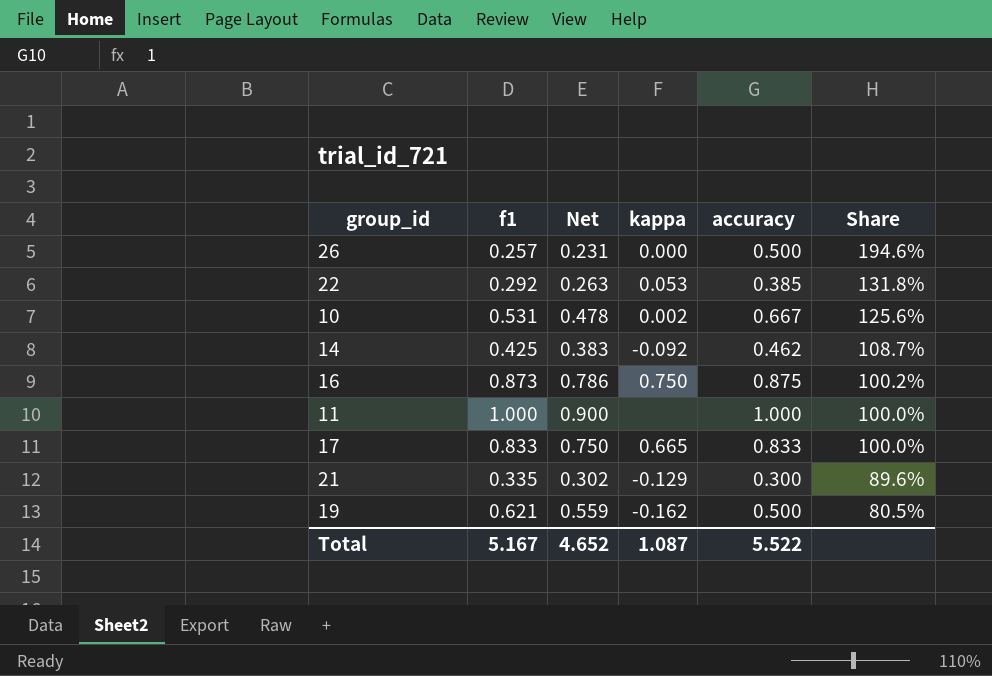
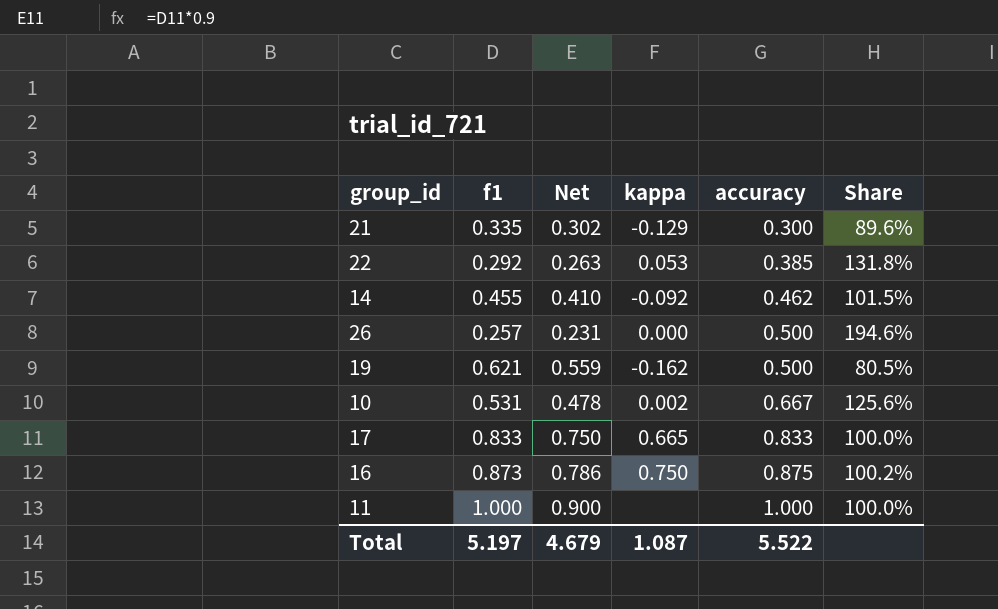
row order: Share descending -> accuracy ascending
14 | f1: 0.425 -> 0.455
14 | Net: 0.383 -> 0.410
14 | Share: 108.7% -> 101.5%
Total | f1: 5.167 -> 5.197
Total | Net: 4.652 -> 4.679

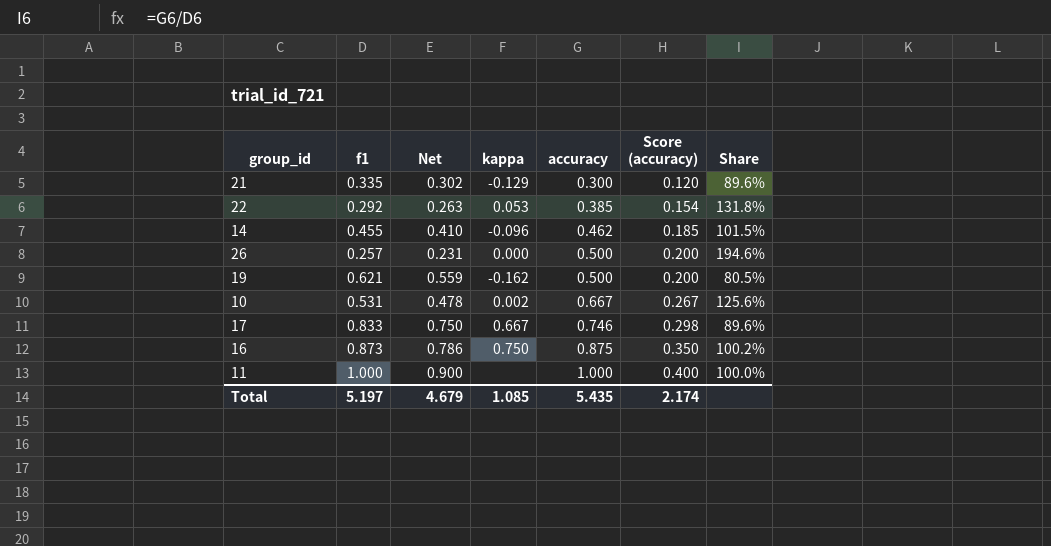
column Score (accuracy) | formula: none -> [accuracy] * 0.4
14 | kappa: -0.092 -> -0.096
17 | kappa: 0.665 -> 0.667
17 | accuracy: 0.833 -> 0.746
17 | Share: 100.0% -> 89.6%
Total | kappa: 1.087 -> 1.085
Total | accuracy: 5.522 -> 5.435

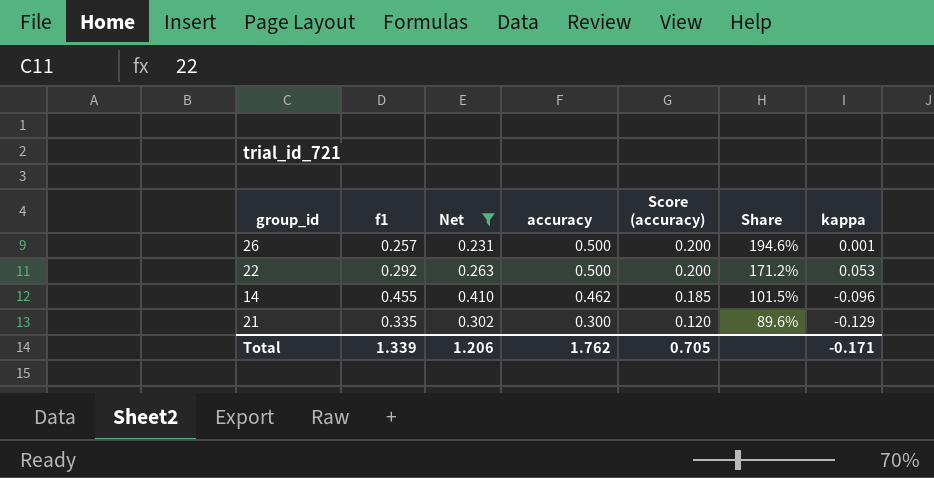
filter: none -> Net <= 0.410
row order: accuracy ascending -> accuracy descending
column kappa | position: 4 -> 7
26 | kappa: 0.000 -> 0.001
22 | accuracy: 0.385 -> 0.500
22 | Score (accuracy): 0.154 -> 0.200
22 | Share: 131.8% -> 171.2%
Total | f1: 5.197 -> 1.339
Total | Net: 4.679 -> 1.206
Total | accuracy: 5.435 -> 1.762
Total | Score (accuracy): 2.174 -> 0.705
Total | kappa: 1.085 -> -0.171

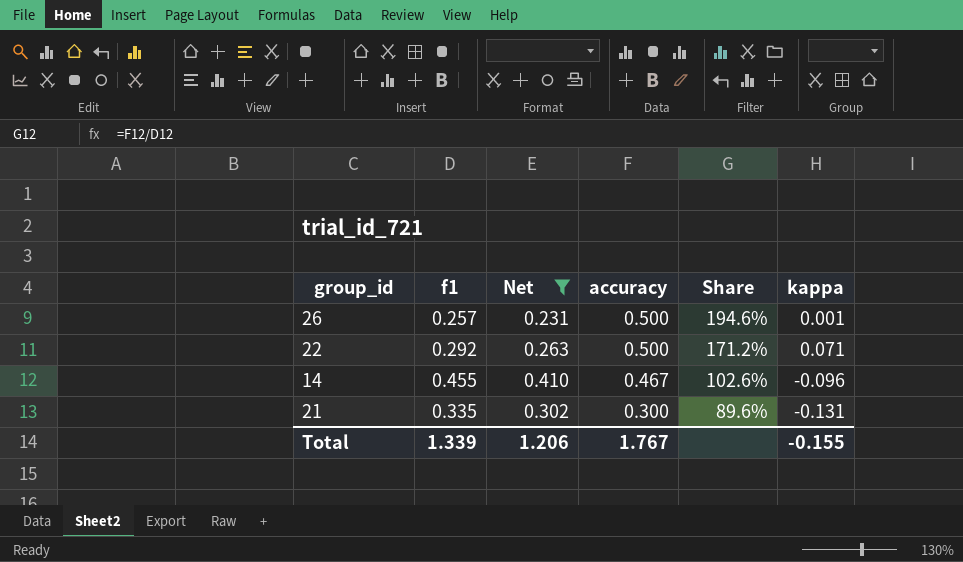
column Score (accuracy) | formula: [accuracy] * 0.4 -> none
22 | kappa: 0.053 -> 0.071
14 | accuracy: 0.462 -> 0.467
14 | Share: 101.5% -> 102.6%
21 | kappa: -0.129 -> -0.131
Total | accuracy: 1.762 -> 1.767
Total | kappa: -0.171 -> -0.155

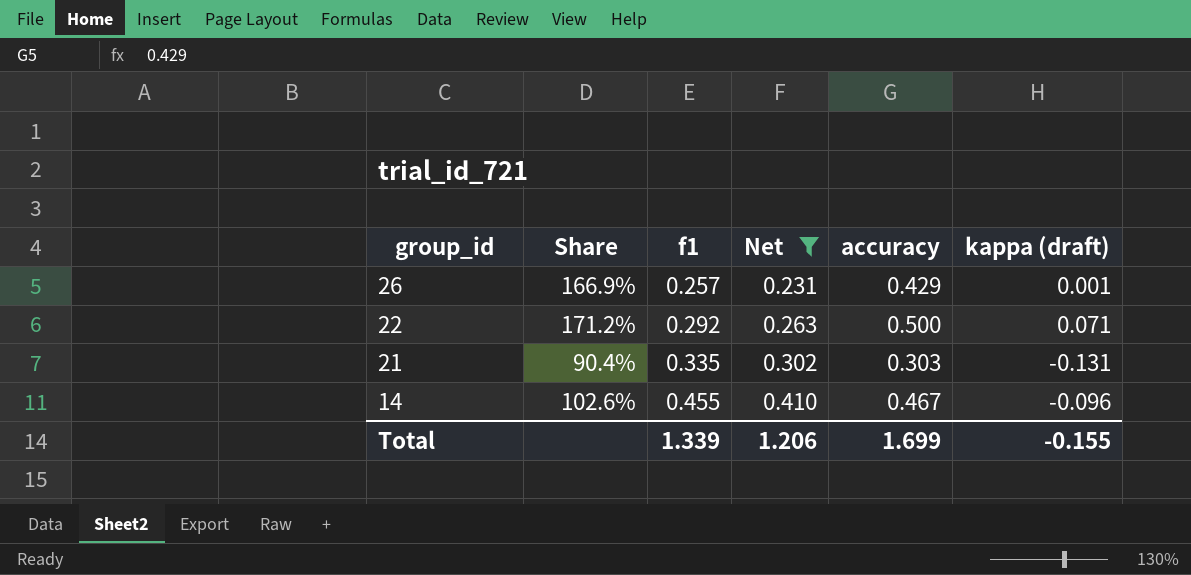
row order: accuracy descending -> group_id descending
column Share | position: 5 -> 2
column name: kappa -> kappa (draft)
26 | Share: 194.6% -> 166.9%
26 | accuracy: 0.500 -> 0.429
21 | Share: 89.6% -> 90.4%
21 | accuracy: 0.300 -> 0.303
Total | accuracy: 1.767 -> 1.699

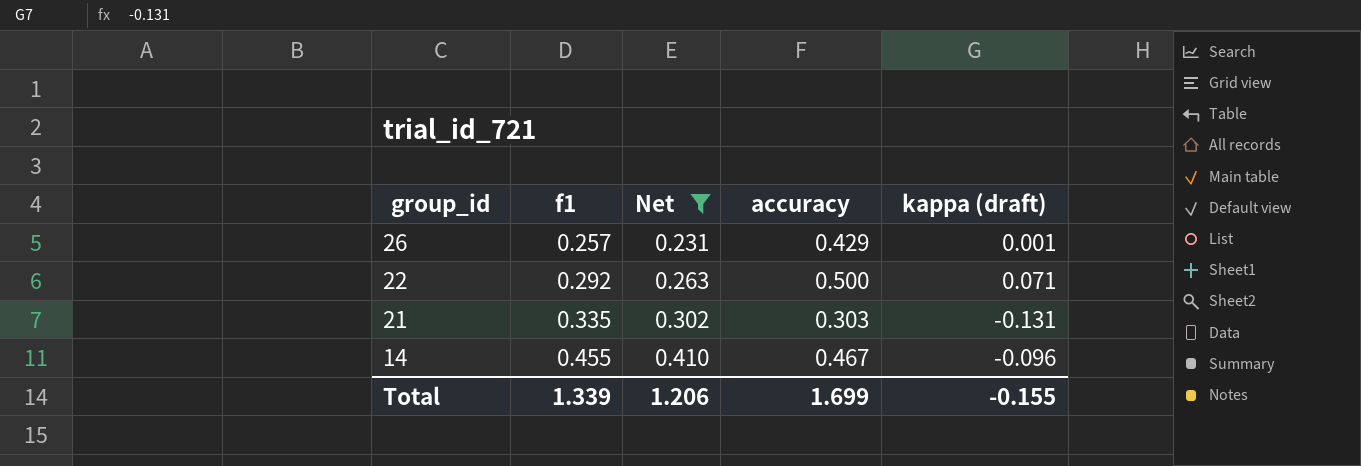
column Share | formula: [accuracy] / [f1] -> none

